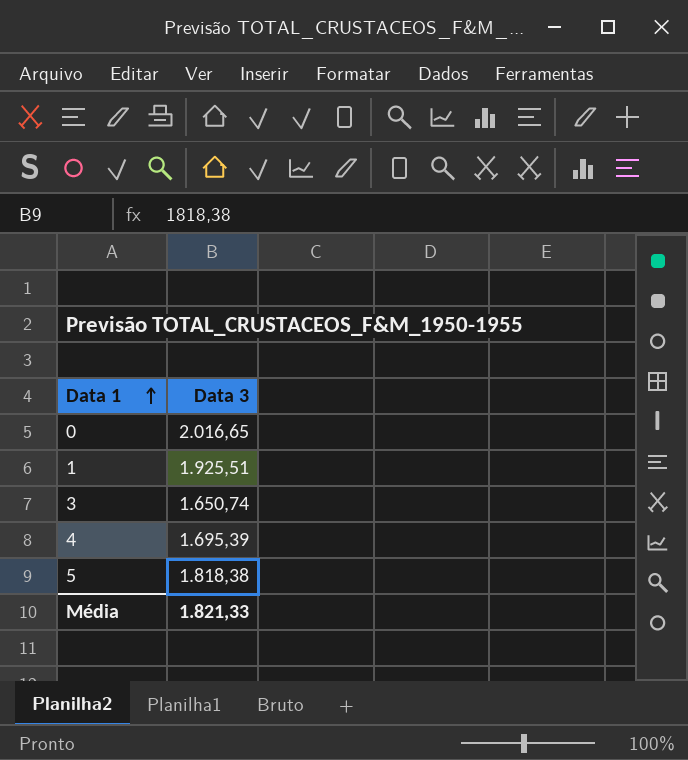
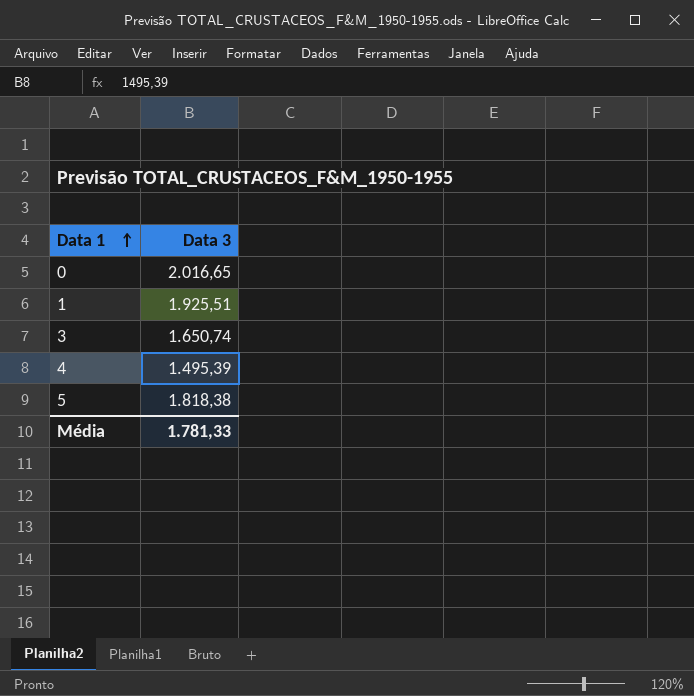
4 | Data 3: 1.695,39 -> 1.495,39
Média | Data 3: 1.821,33 -> 1.781,33

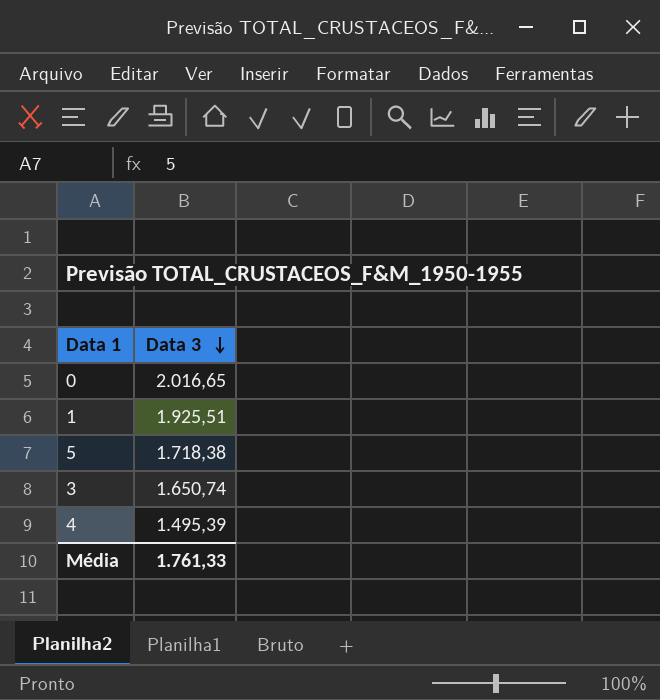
row order: Data 1 ascending -> Data 3 descending
5 | Data 3: 1.818,38 -> 1.718,38
Média | Data 3: 1.781,33 -> 1.761,33

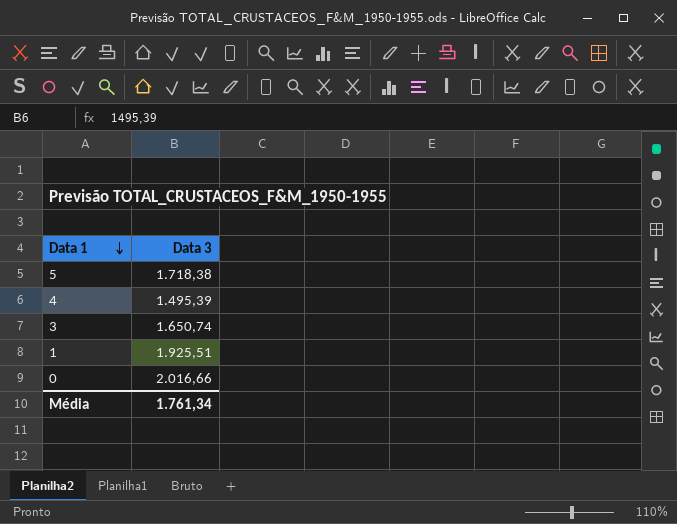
row order: Data 3 descending -> Data 1 descending
0 | Data 3: 2.016,65 -> 2.016,66
Média | Data 3: 1.761,33 -> 1.761,34

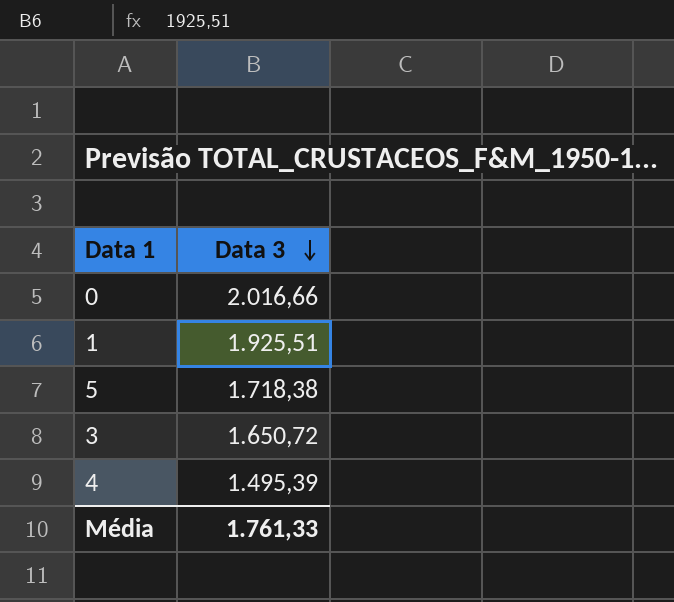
row order: Data 1 descending -> Data 3 descending
3 | Data 3: 1.650,74 -> 1.650,72
Média | Data 3: 1.761,34 -> 1.761,33

